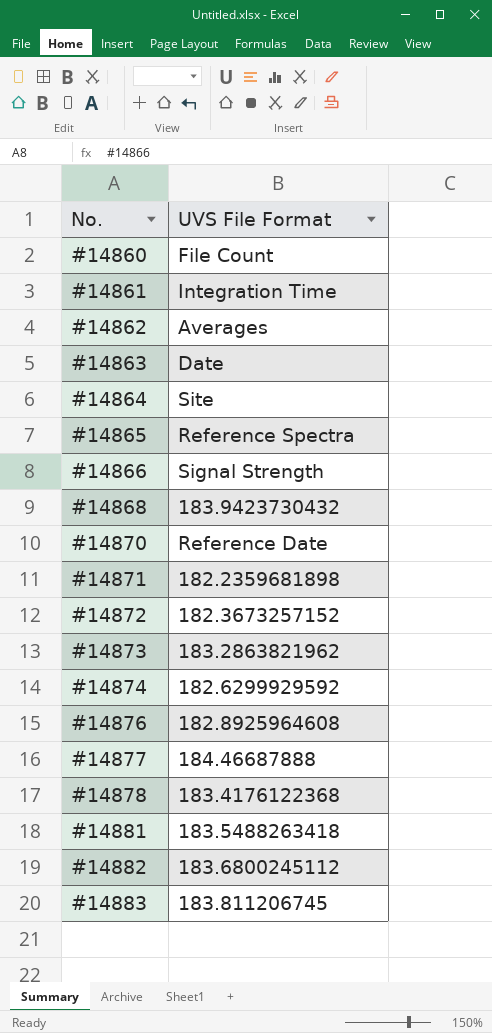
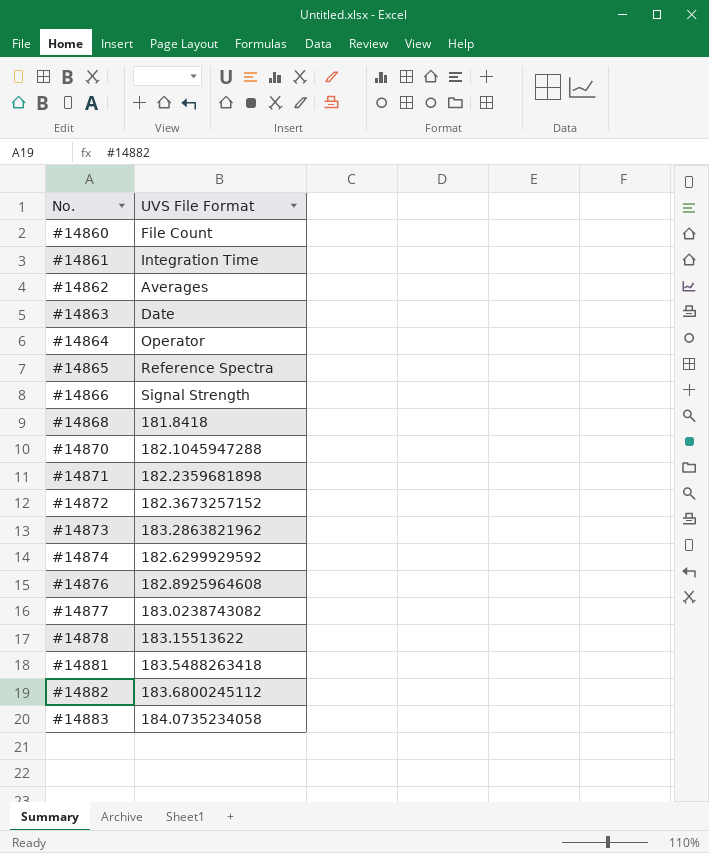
#14864 | UVS File Format: Site -> Operator
#14868 | UVS File Format: 183.9423730432 -> 181.8418
#14870 | UVS File Format: Reference Date -> 182.1045947288
#14877 | UVS File Format: 184.46687888 -> 183.0238743082
#14878 | UVS File Format: 183.4176122368 -> 183.15513622
#14883 | UVS File Format: 183.811206745 -> 184.0735234058

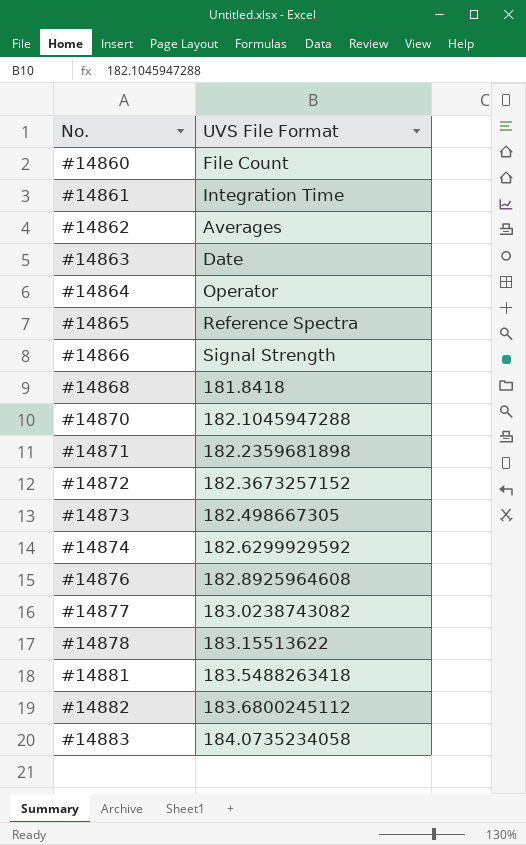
#14873 | UVS File Format: 183.2863821962 -> 182.498667305

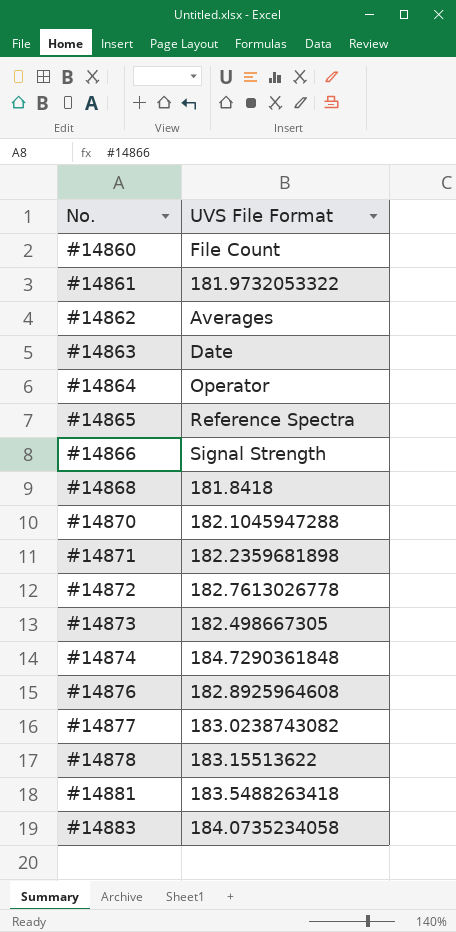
row #14882: 183.6800245112 -> none
#14861 | UVS File Format: Integration Time -> 181.9732053322
#14872 | UVS File Format: 182.3673257152 -> 182.7613026778
#14874 | UVS File Format: 182.6299929592 -> 184.7290361848

